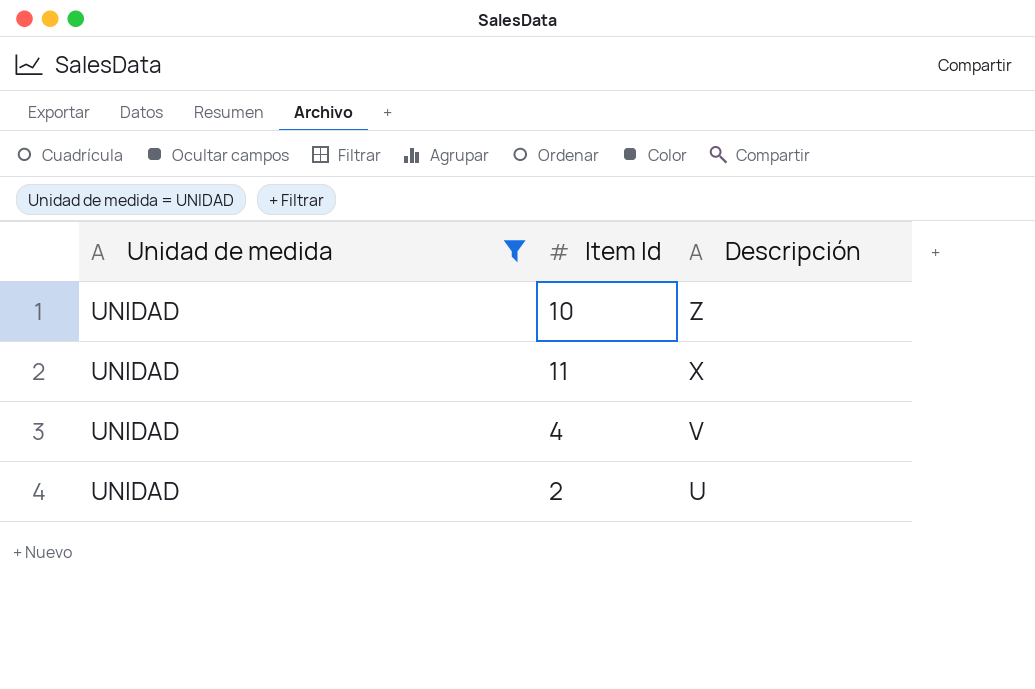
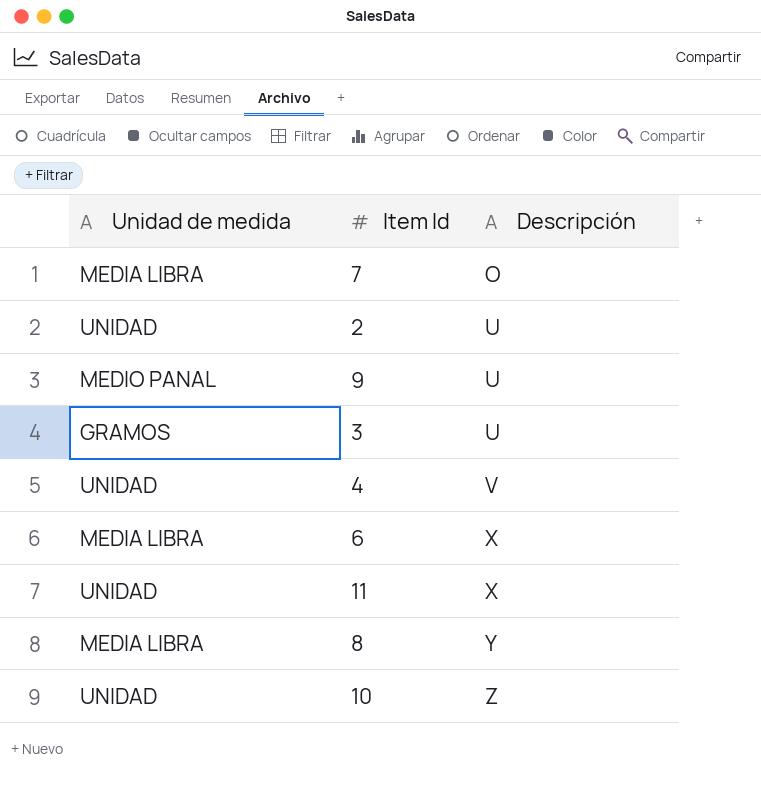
filter: Unidad de medida = UNIDAD -> none
row order: Descripción descending -> Descripción ascending

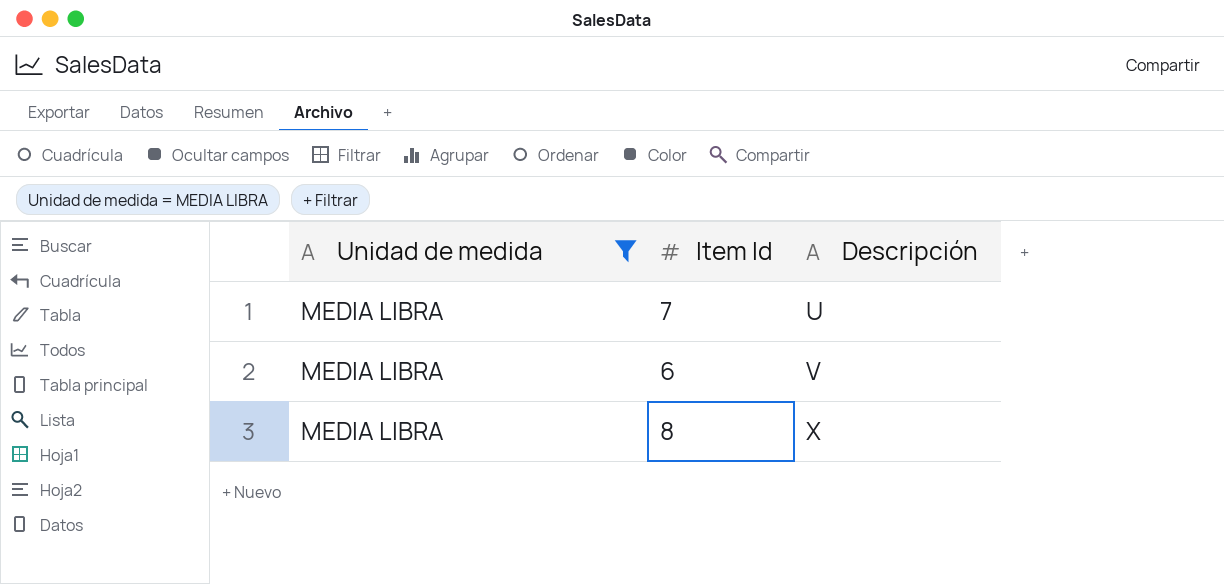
filter: none -> Unidad de medida = MEDIA LIBRA
7 | Descripción: O -> U
6 | Descripción: X -> V
8 | Descripción: Y -> X

